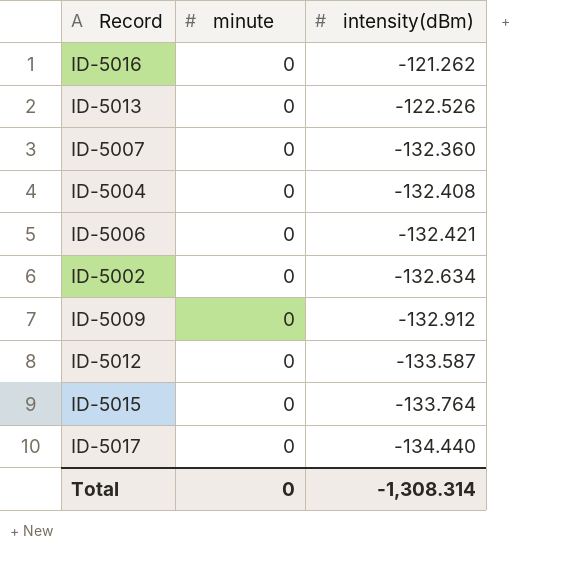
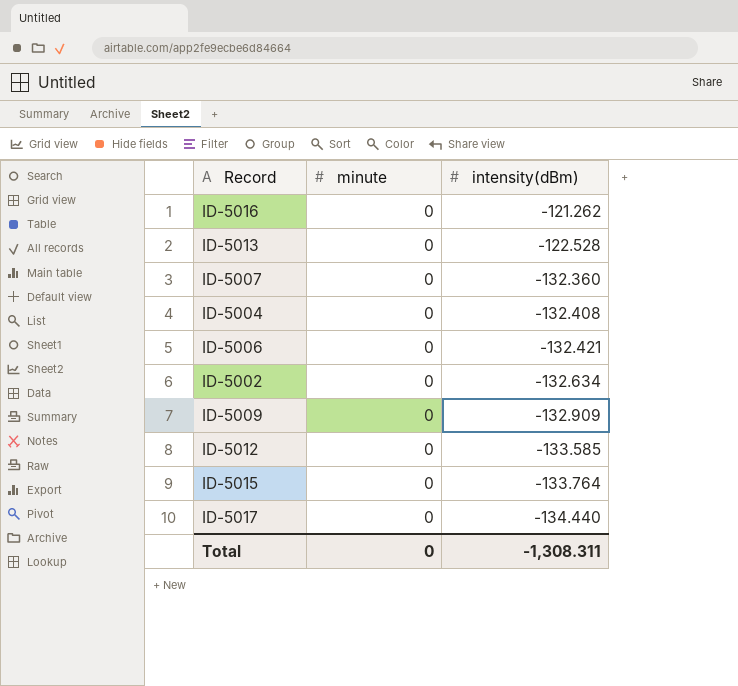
ID-5013 | intensity(dBm): -122.526 -> -122.528
ID-5009 | intensity(dBm): -132.912 -> -132.909
ID-5012 | intensity(dBm): -133.587 -> -133.585
Total | intensity(dBm): -1,308.314 -> -1,308.311

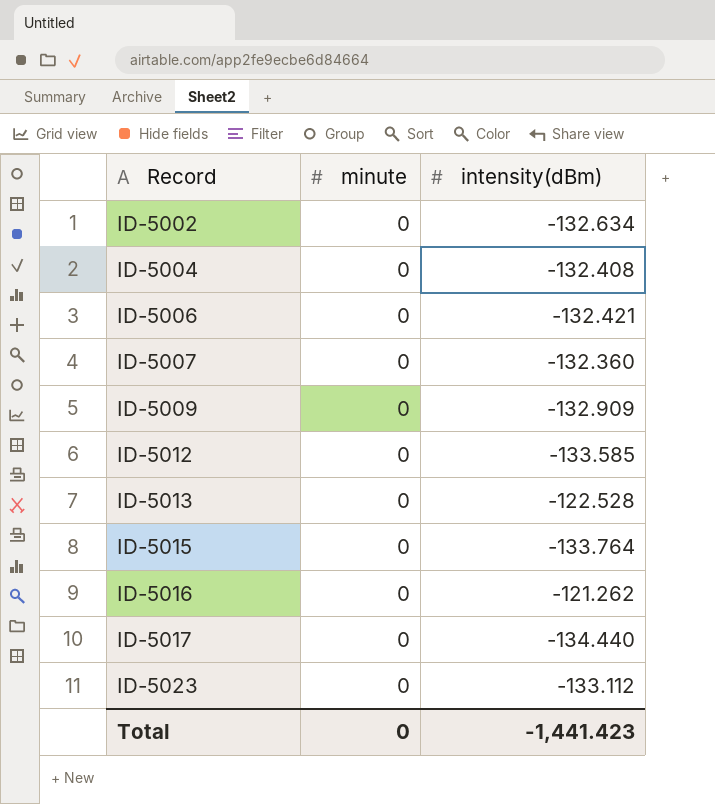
row order: intensity(dBm) descending -> Record ascending
row ID-5023: none -> 0 | -133.112
Total | intensity(dBm): -1,308.311 -> -1,441.423

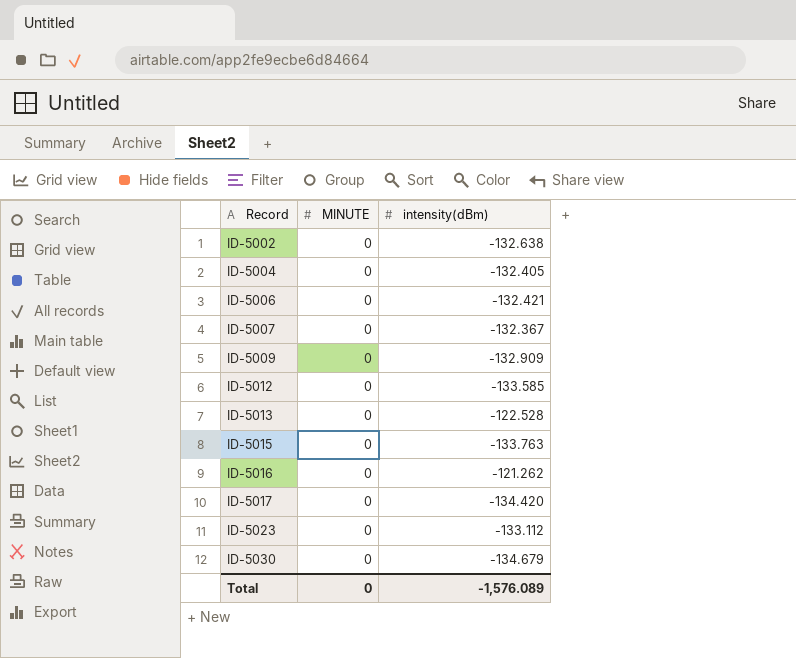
column name: minute -> MINUTE
ID-5002 | intensity(dBm): -132.634 -> -132.638
ID-5004 | intensity(dBm): -132.408 -> -132.405
ID-5007 | intensity(dBm): -132.360 -> -132.367
ID-5015 | intensity(dBm): -133.764 -> -133.763
ID-5017 | intensity(dBm): -134.440 -> -134.420
row ID-5030: none -> 0 | -134.679
Total | intensity(dBm): -1,441.423 -> -1,576.089

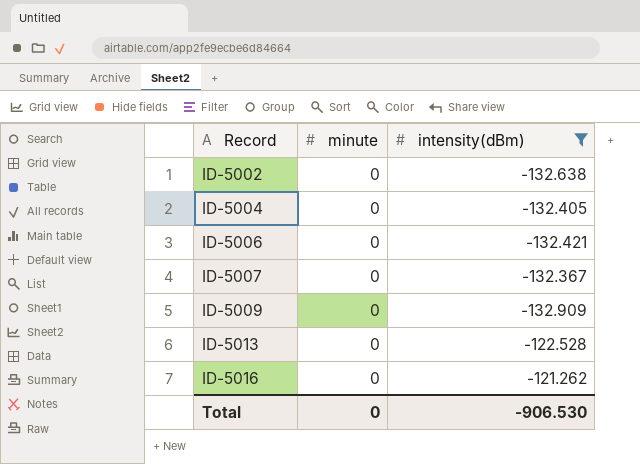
filter: none -> intensity(dBm) >= -132.909
column name: MINUTE -> minute
Total | intensity(dBm): -1,576.089 -> -906.530

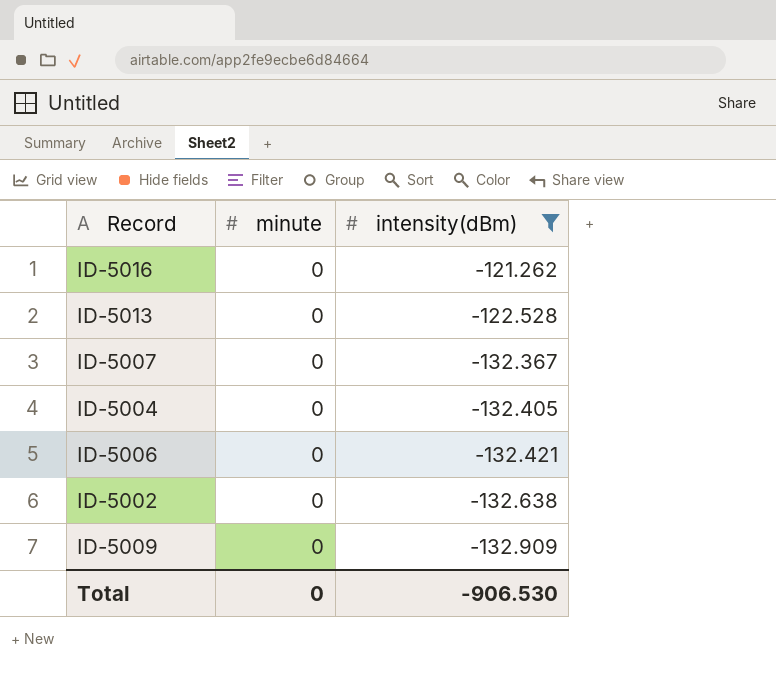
row order: Record ascending -> intensity(dBm) descending

